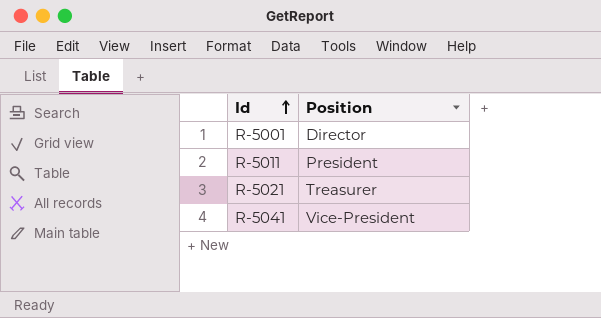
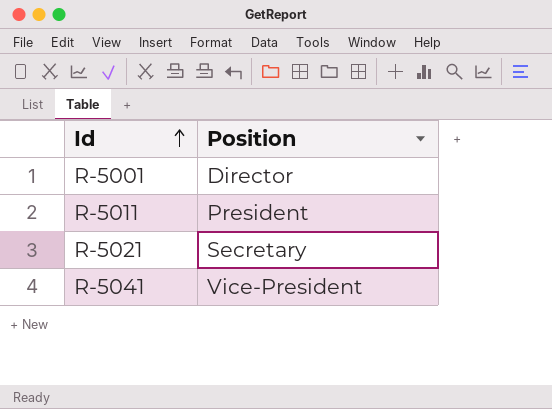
R-5021 | Position: Treasurer -> Secretary

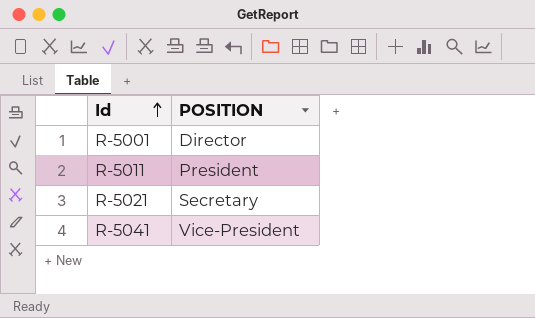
column name: Position -> POSITION

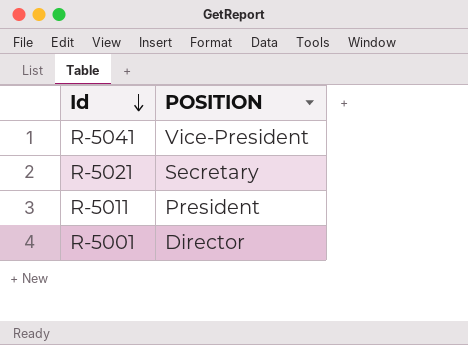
row order: Id ascending -> Id descending

